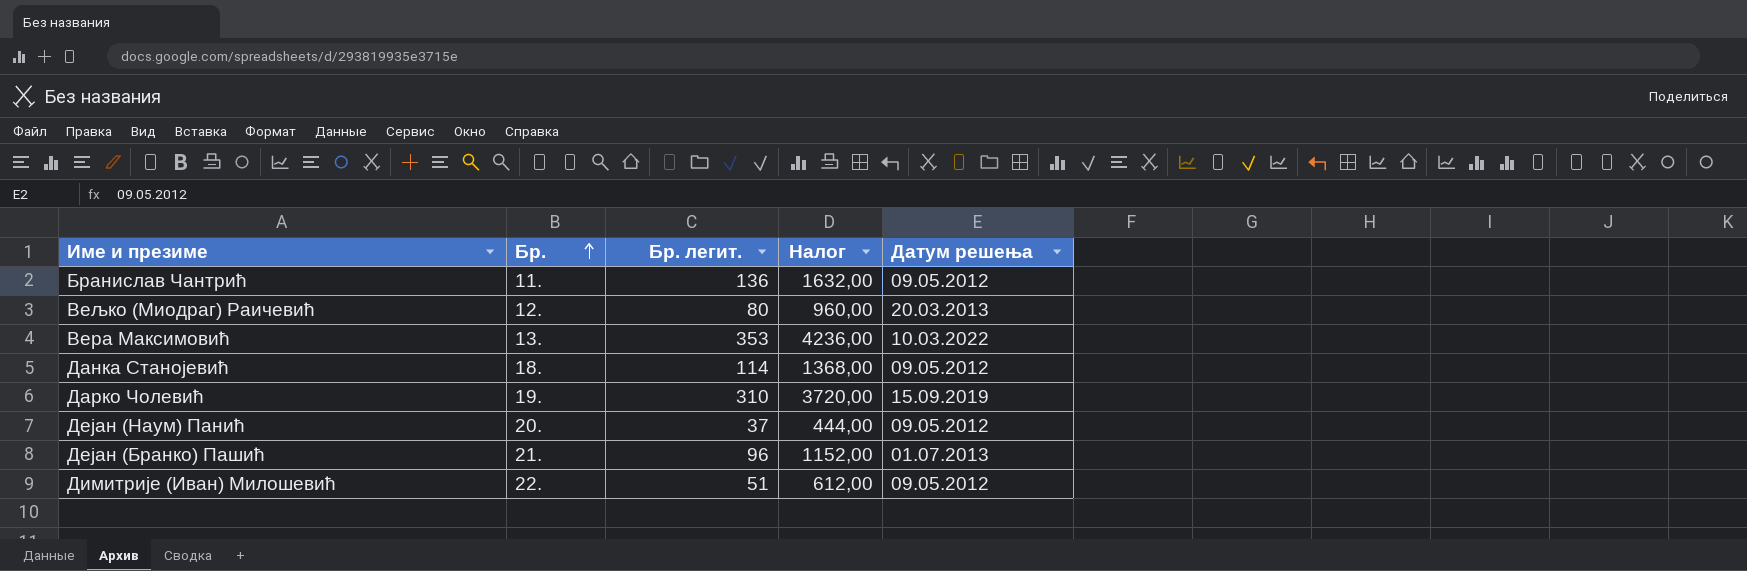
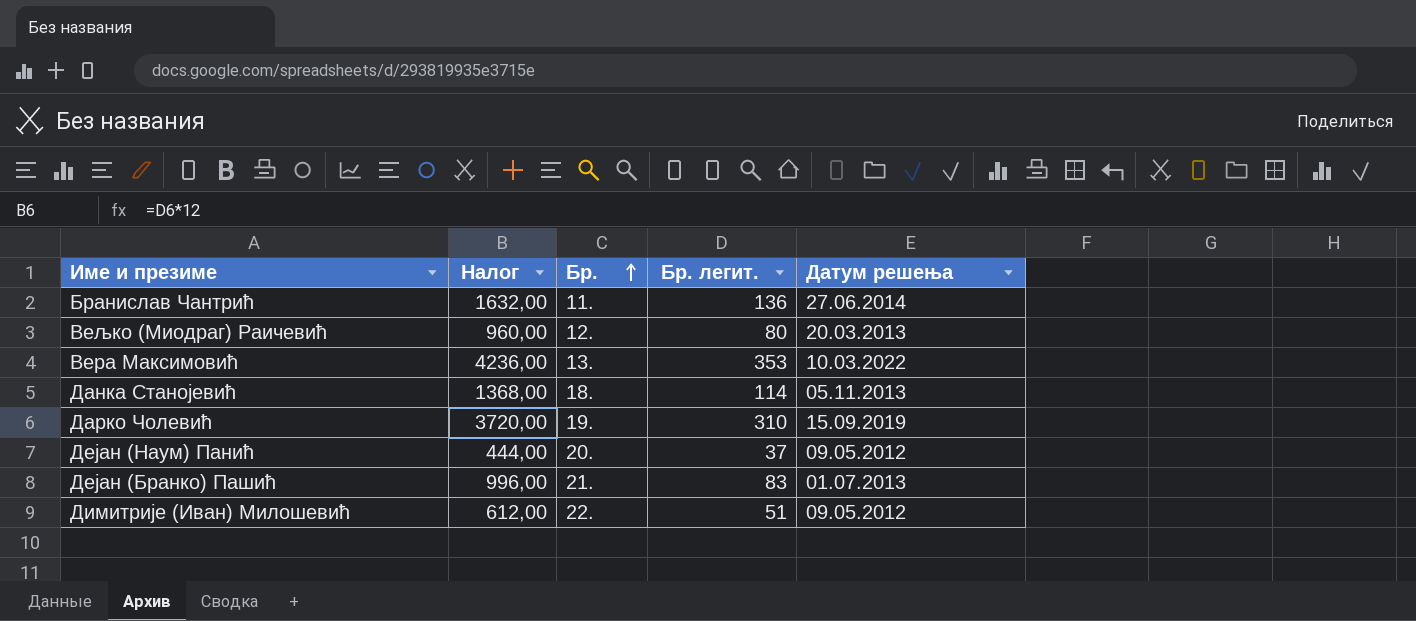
column Налог | position: 4 -> 2
Бранислав Чантрић | Датум решења: 09.05.2012 -> 27.06.2014
Данка Станојевић | Датум решења: 09.05.2012 -> 05.11.2013
Дејан (Бранко) Пашић | Налог: 1152,00 -> 996,00
Дејан (Бранко) Пашић | Бр. легит.: 96 -> 83

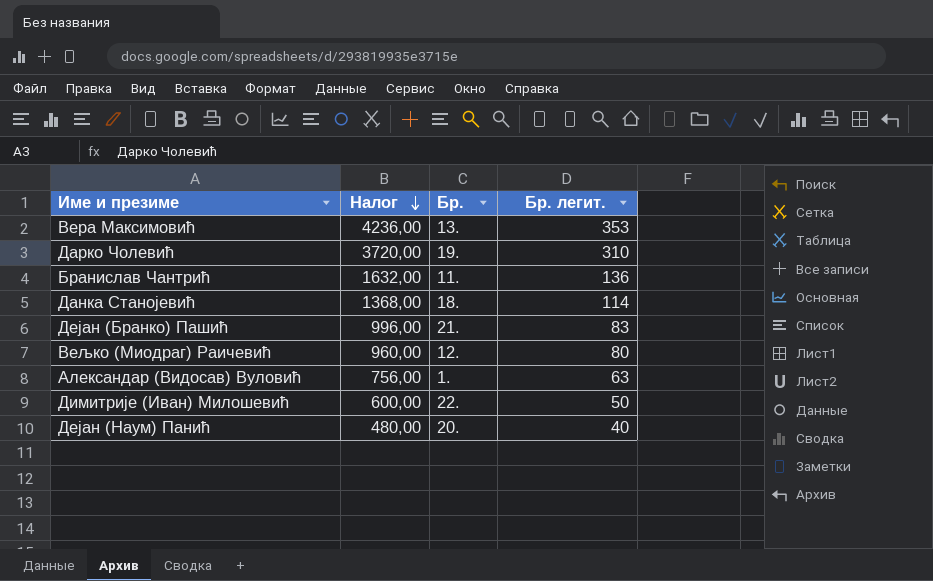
row order: Бр. ascending -> Налог descending
column Датум решења | position: 5 -> none
row Александар (Видосав) Вуловић: none -> 756,00 | 1. | 63
Димитрије (Иван) Милошевић | Налог: 612,00 -> 600,00
Димитрије (Иван) Милошевић | Бр. легит.: 51 -> 50
Дејан (Наум) Панић | Налог: 444,00 -> 480,00
Дејан (Наум) Панић | Бр. легит.: 37 -> 40

